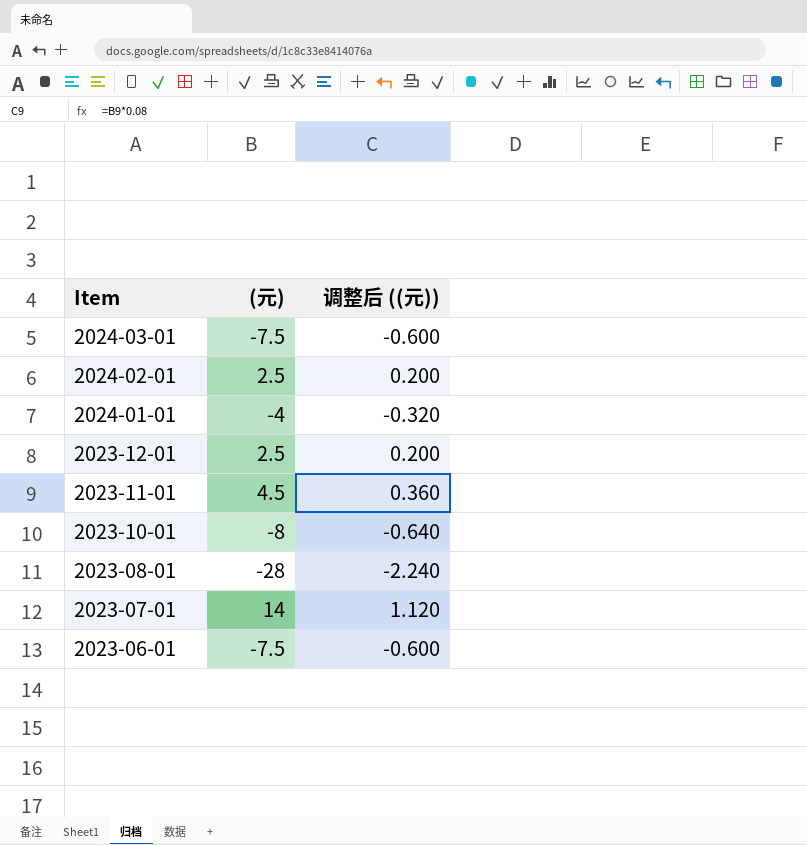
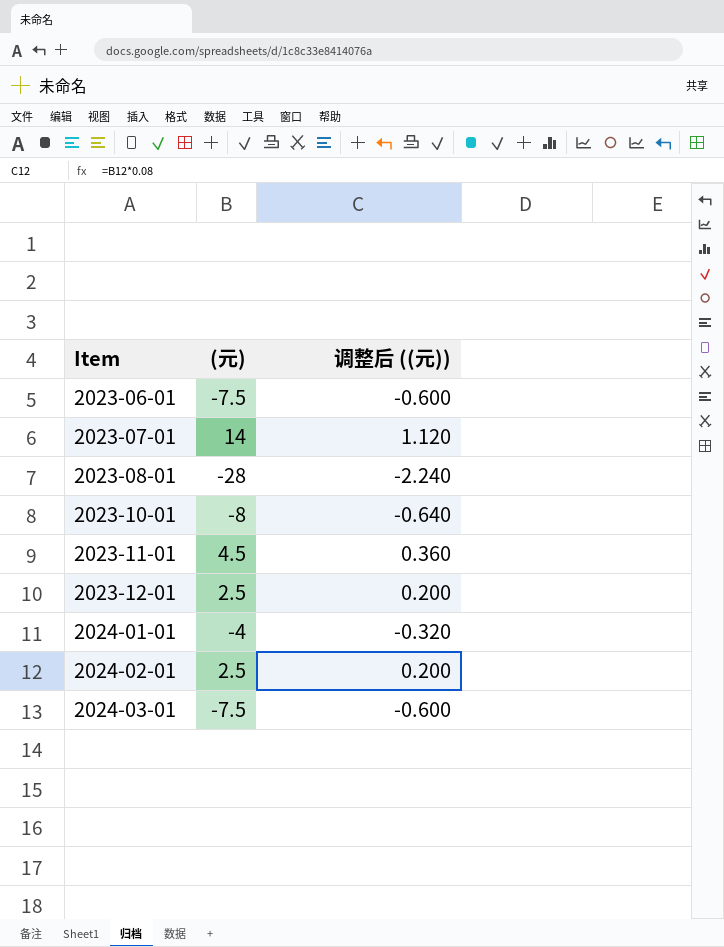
row order: Item descending -> Item ascending

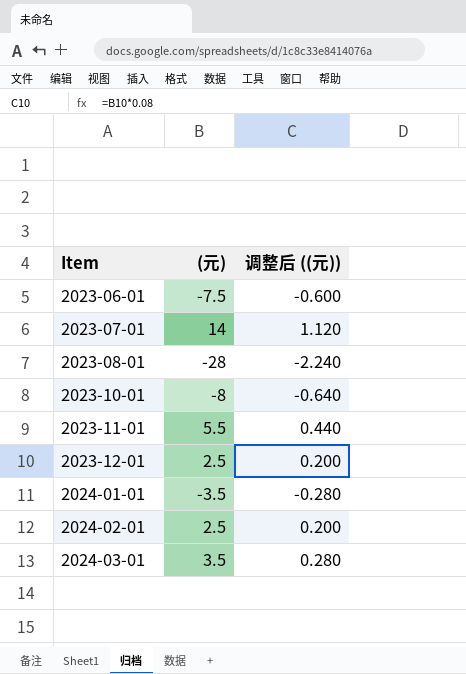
2023-11-01 | (元): 4.5 -> 5.5
2023-11-01 | 调整后 ((元)): 0.360 -> 0.440
2024-01-01 | (元): -4 -> -3.5
2024-01-01 | 调整后 ((元)): -0.320 -> -0.280
2024-03-01 | (元): -7.5 -> 3.5
2024-03-01 | 调整后 ((元)): -0.600 -> 0.280

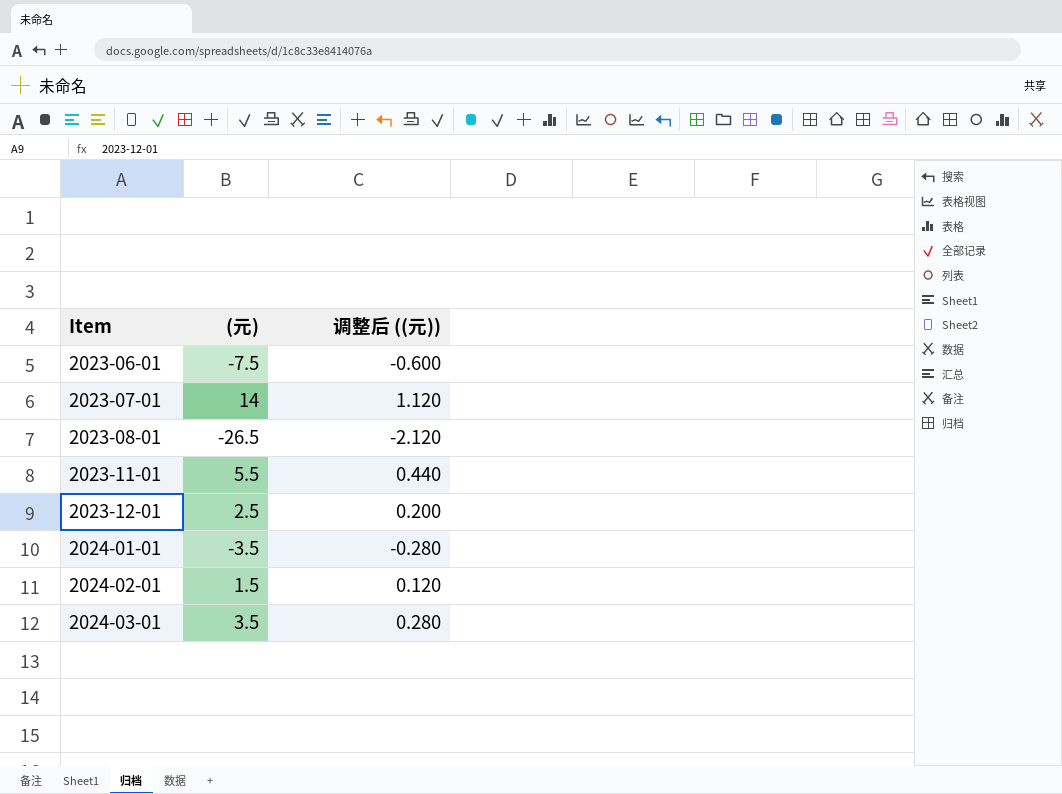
row 2023-10-01: -8 | -0.640 -> none
2023-08-01 | (元): -28 -> -26.5
2023-08-01 | 调整后 ((元)): -2.240 -> -2.120
2024-02-01 | (元): 2.5 -> 1.5
2024-02-01 | 调整后 ((元)): 0.200 -> 0.120

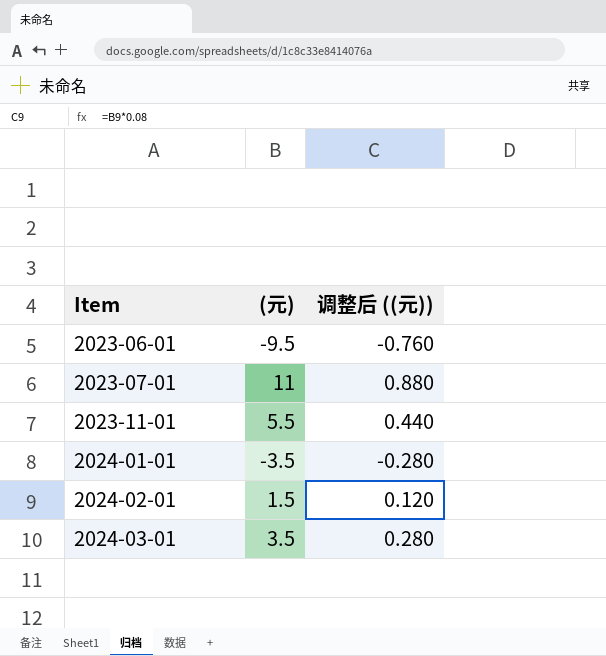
row 2023-08-01: -26.5 | -2.120 -> none
row 2023-12-01: 2.5 | 0.200 -> none
2023-06-01 | (元): -7.5 -> -9.5
2023-06-01 | 调整后 ((元)): -0.600 -> -0.760
2023-07-01 | (元): 14 -> 11
2023-07-01 | 调整后 ((元)): 1.120 -> 0.880

